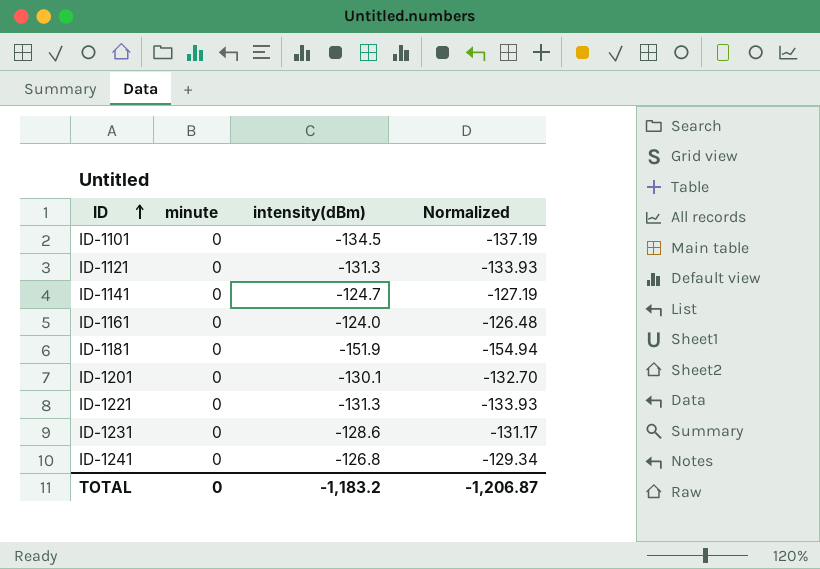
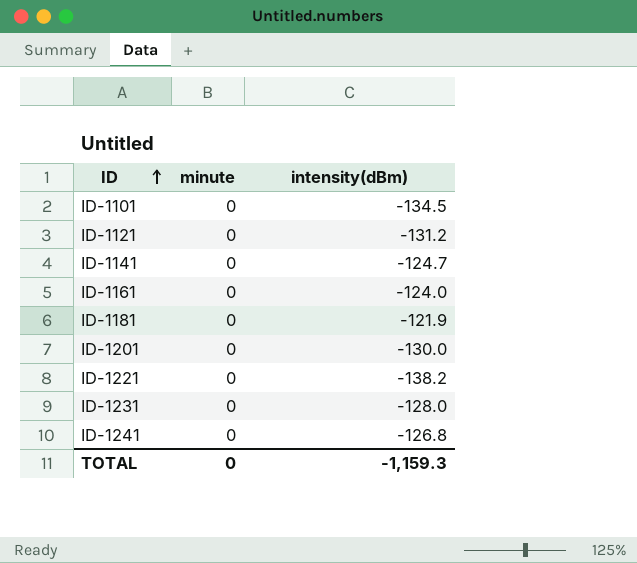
column Normalized | formula: [intensity(dBm)] * 1.02 -> none
ID-1121 | intensity(dBm): -131.3 -> -131.2
ID-1181 | intensity(dBm): -151.9 -> -121.9
ID-1201 | intensity(dBm): -130.1 -> -130.0
ID-1221 | intensity(dBm): -131.3 -> -138.2
ID-1231 | intensity(dBm): -128.6 -> -128.0
TOTAL | intensity(dBm): -1,183.2 -> -1,159.3

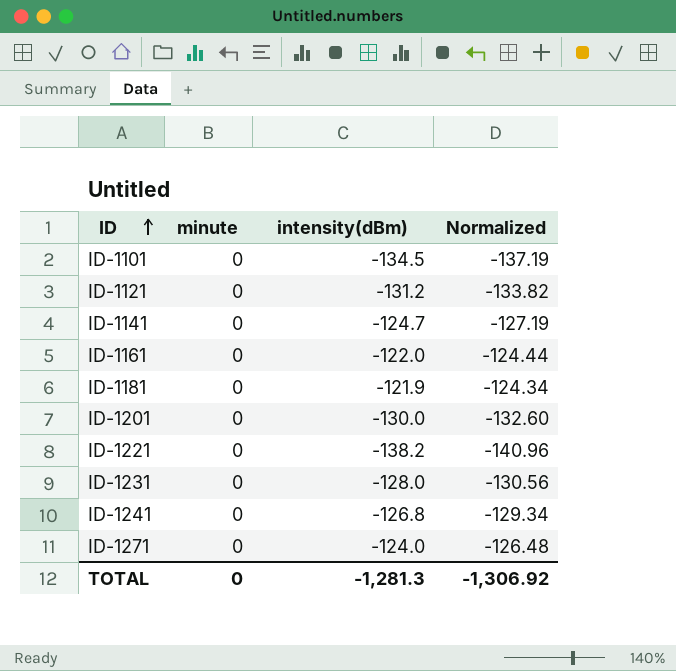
column Normalized | formula: none -> [intensity(dBm)] * 1.02
ID-1161 | intensity(dBm): -124.0 -> -122.0
row ID-1271: none -> 0 | -124.0 | -126.48
TOTAL | intensity(dBm): -1,159.3 -> -1,281.3

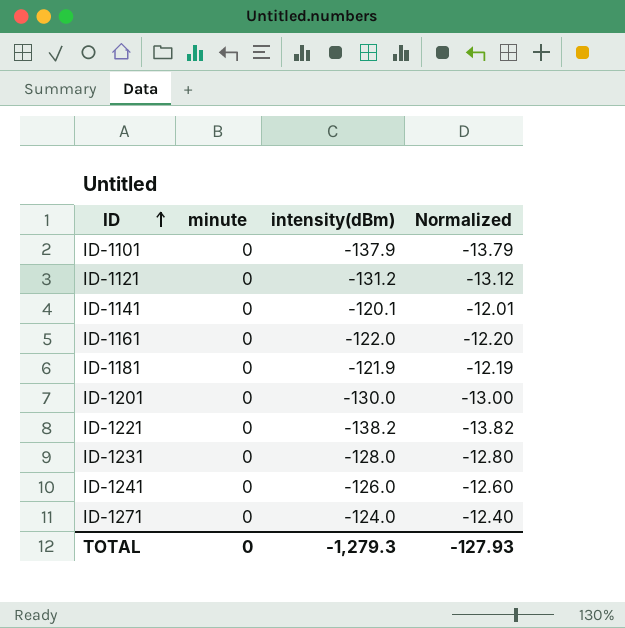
column Normalized | formula: [intensity(dBm)] * 1.02 -> [intensity(dBm)] * 0.1
ID-1101 | intensity(dBm): -134.5 -> -137.9
ID-1141 | intensity(dBm): -124.7 -> -120.1
ID-1241 | intensity(dBm): -126.8 -> -126.0
TOTAL | intensity(dBm): -1,281.3 -> -1,279.3
TOTAL | Normalized: -1,306.92 -> -127.93

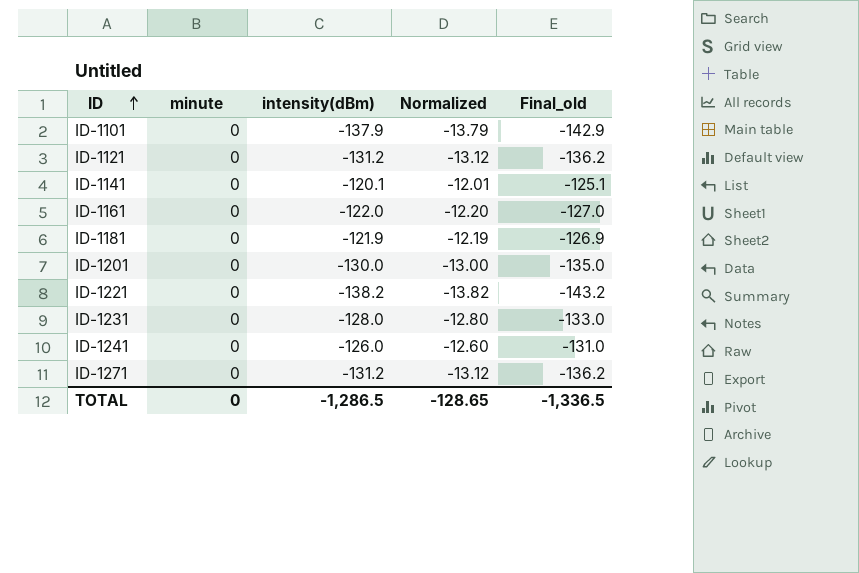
column Final_old | formula: none -> [intensity(dBm)] - 5
ID-1271 | intensity(dBm): -124.0 -> -131.2
ID-1271 | Normalized: -12.40 -> -13.12
TOTAL | intensity(dBm): -1,279.3 -> -1,286.5
TOTAL | Normalized: -127.93 -> -128.65

